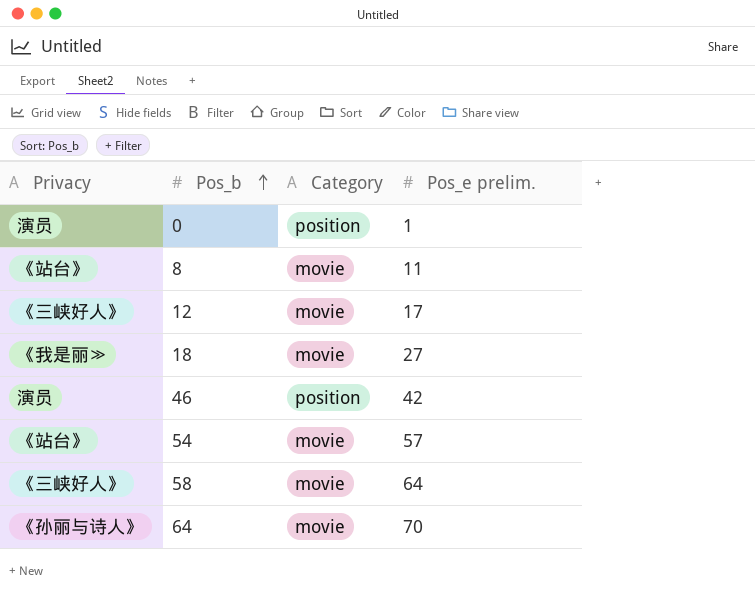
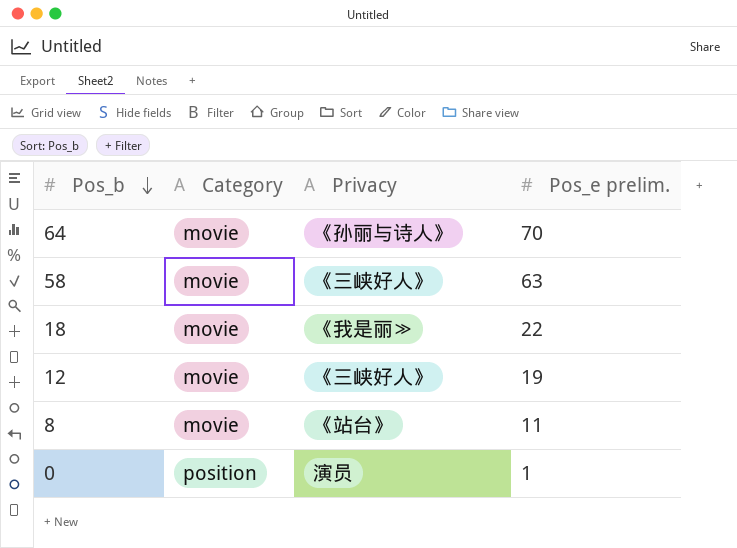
row order: Pos_b ascending -> Pos_b descending
column Privacy | position: 1 -> 3
row 46: 演员 | position | 42 -> none
row 54: 《站台》 | movie | 57 -> none
58 | Pos_e prelim.: 64 -> 63
18 | Pos_e prelim.: 27 -> 22
12 | Pos_e prelim.: 17 -> 19

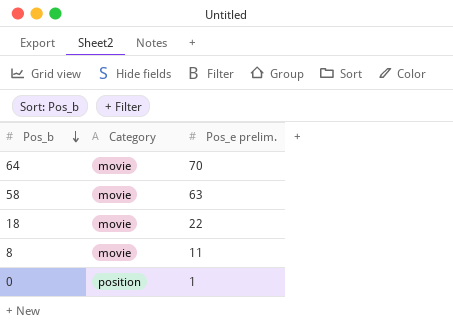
column Privacy | position: 3 -> none
row 12: movie | 《三峡好人》 | 19 -> none

